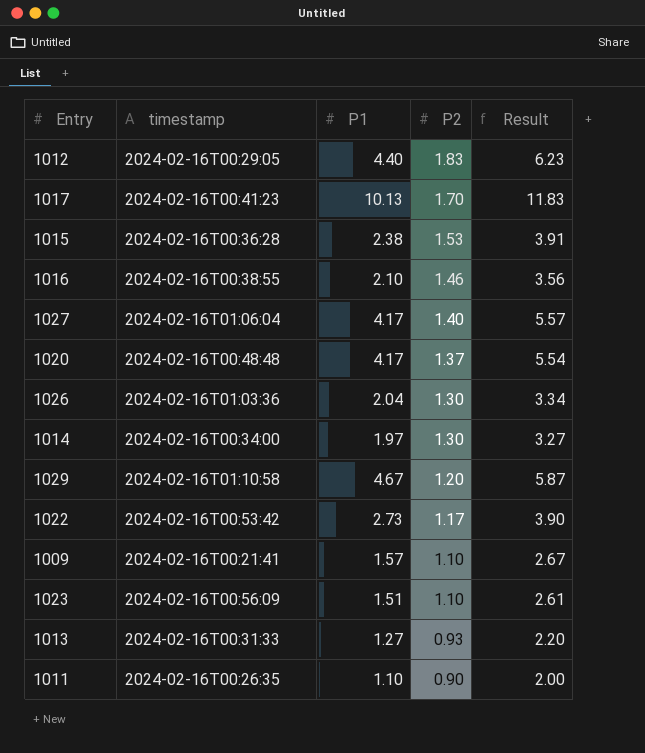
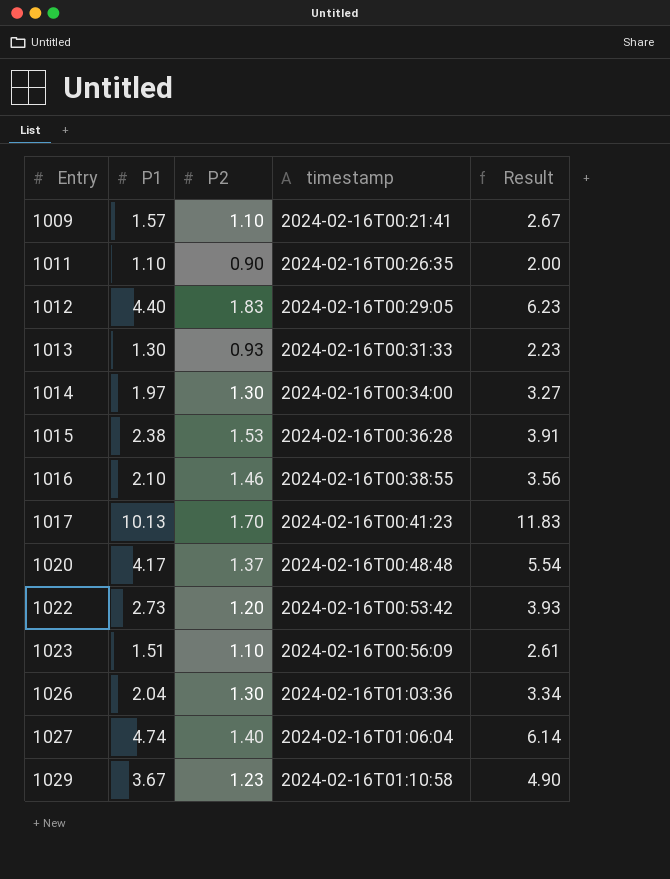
row order: P2 descending -> Entry ascending
column timestamp | position: 2 -> 4
1013 | P1: 1.27 -> 1.30
1013 | Result: 2.20 -> 2.23
1022 | P2: 1.17 -> 1.20
1022 | Result: 3.90 -> 3.93
1027 | P1: 4.17 -> 4.74
1027 | Result: 5.57 -> 6.14
1029 | P1: 4.67 -> 3.67
1029 | P2: 1.20 -> 1.23
1029 | Result: 5.87 -> 4.90

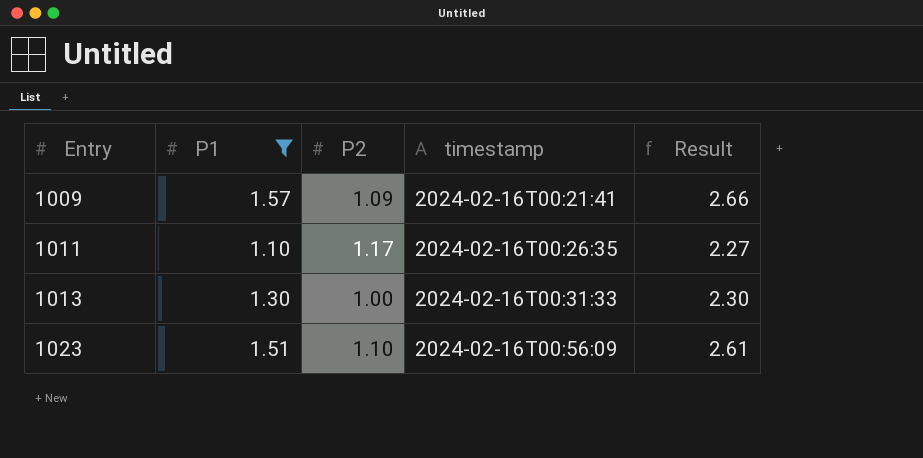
filter: none -> P1 <= 1.57
1009 | P2: 1.10 -> 1.09
1009 | Result: 2.67 -> 2.66
1011 | P2: 0.90 -> 1.17
1011 | Result: 2.00 -> 2.27
1013 | P2: 0.93 -> 1.00
1013 | Result: 2.23 -> 2.30

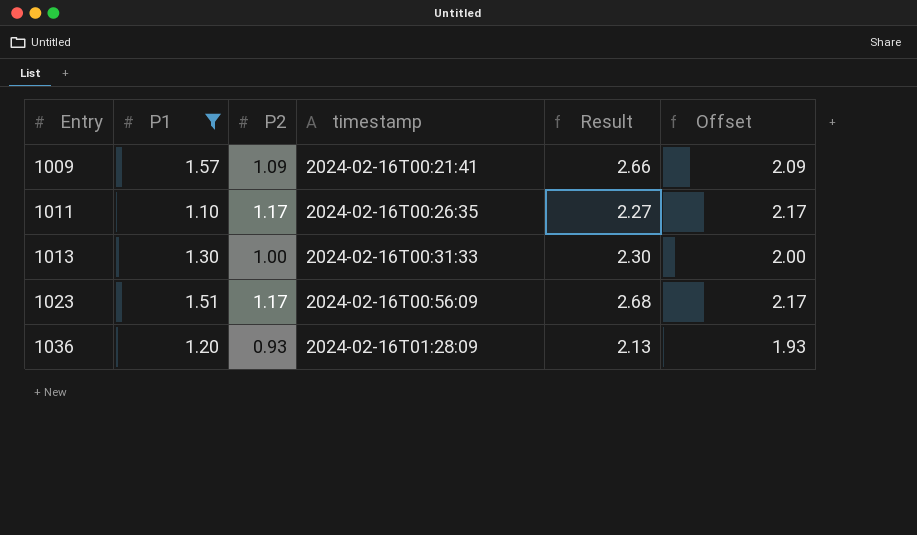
column Offset | formula: none -> [P2] + 1
1023 | P2: 1.10 -> 1.17
1023 | Result: 2.61 -> 2.68
row 1036: none -> 1.20 | 0.93 | 2024-02-16T01:28:09 | 2.13 | 1.93

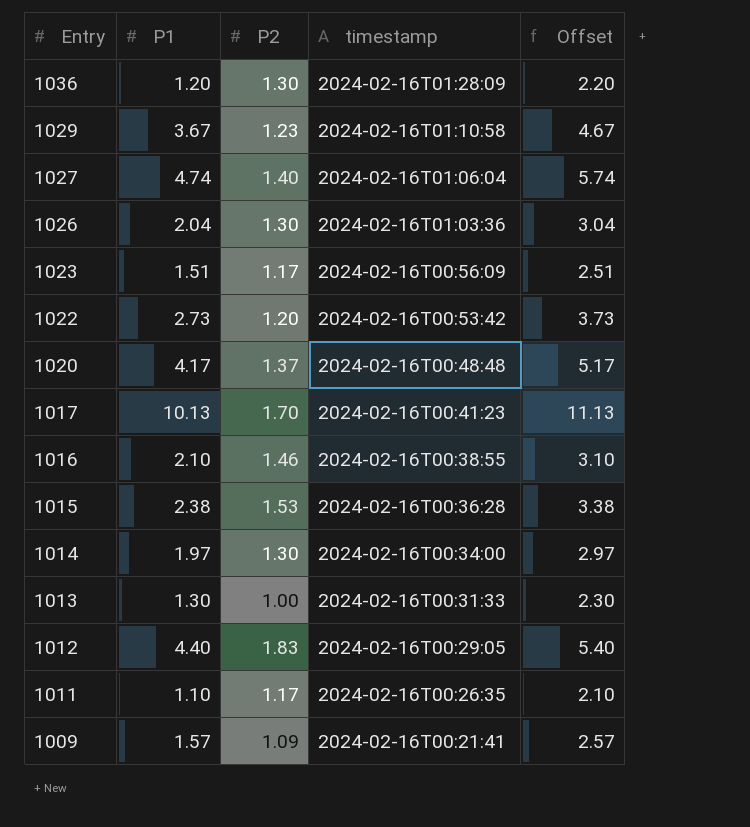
filter: P1 <= 1.57 -> none
row order: Entry ascending -> Entry descending
column Result | formula: [P1] + [P2] -> none
column Offset | formula: [P2] + 1 -> [P1] + 1
1036 | P2: 0.93 -> 1.30

